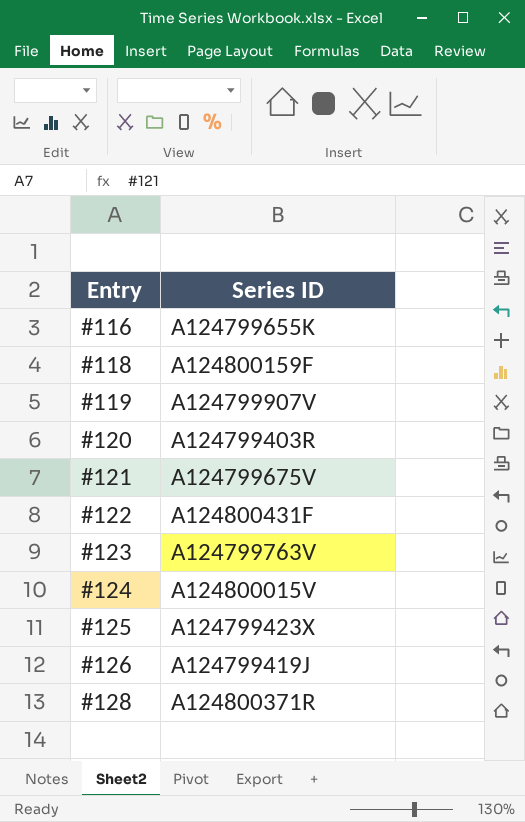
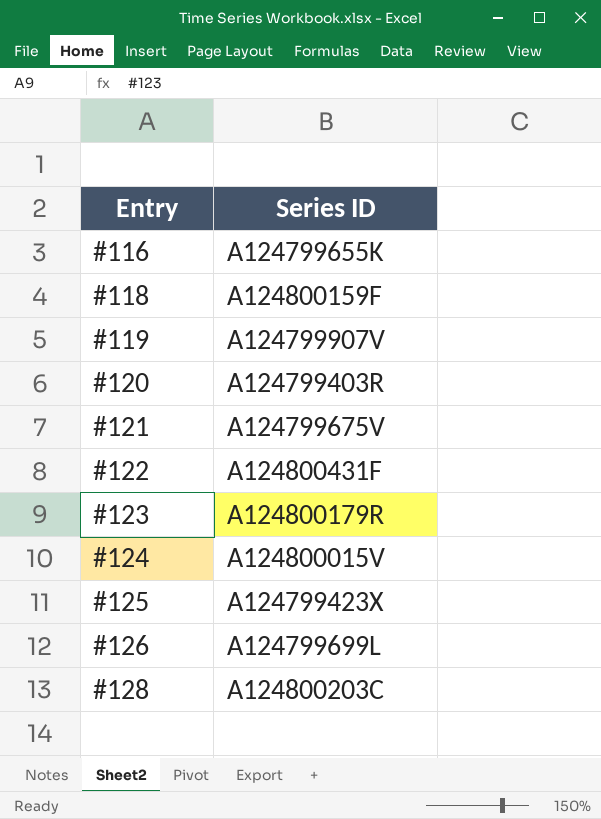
#123 | Series ID: A124799763V -> A124800179R
#126 | Series ID: A124799419J -> A124799699L
#128 | Series ID: A124800371R -> A124800203C

